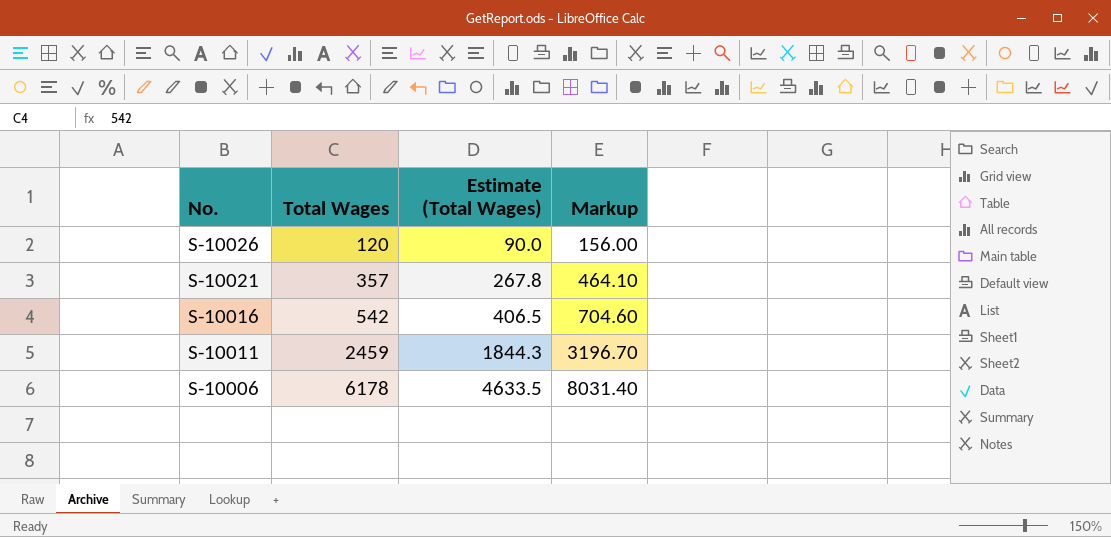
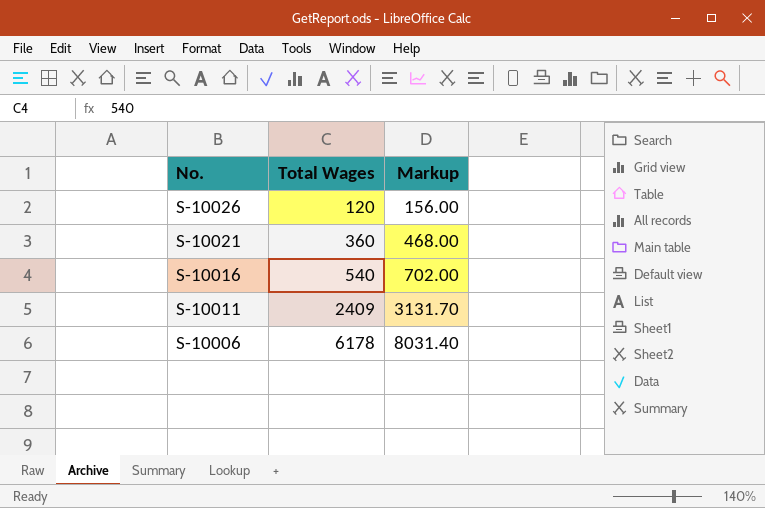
column Estimate (Total Wages) | formula: [Total Wages] * 0.75 -> none
S-10021 | Total Wages: 357 -> 360
S-10021 | Markup: 464.10 -> 468.00
S-10016 | Total Wages: 542 -> 540
S-10016 | Markup: 704.60 -> 702.00
S-10011 | Total Wages: 2459 -> 2409
S-10011 | Markup: 3196.70 -> 3131.70

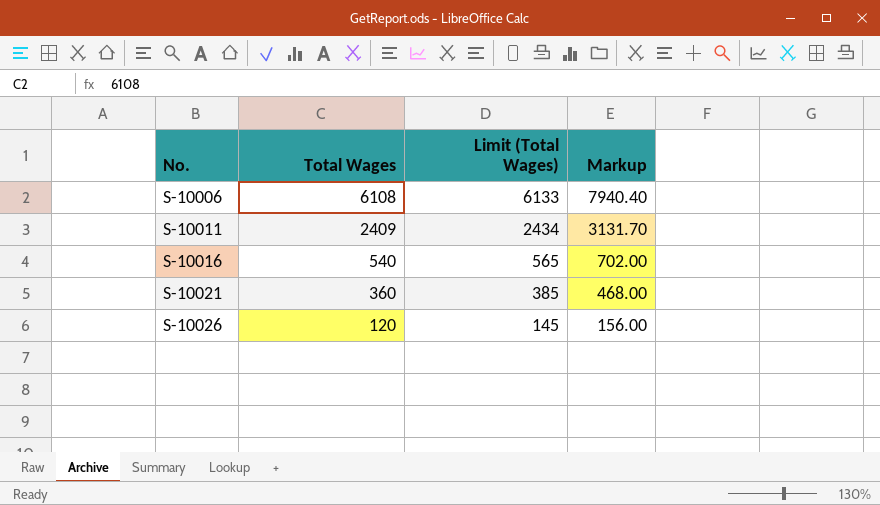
row order: No. descending -> No. ascending
column Limit (Total Wages) | formula: none -> [Total Wages] + 25
S-10006 | Total Wages: 6178 -> 6108
S-10006 | Markup: 8031.40 -> 7940.40

